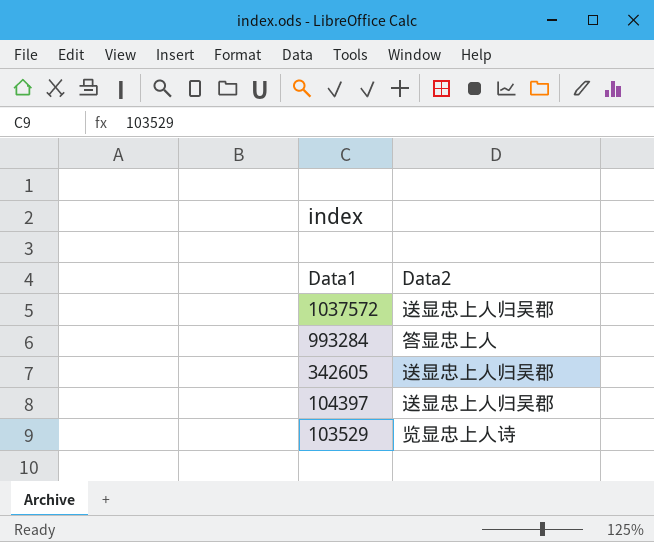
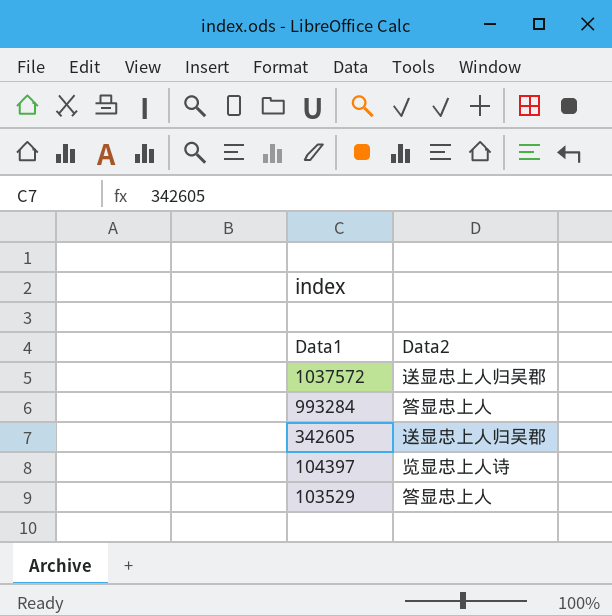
104397 | Data2: 送显忠上人归吴郡 -> 览显忠上人诗
103529 | Data2: 览显忠上人诗 -> 答显忠上人

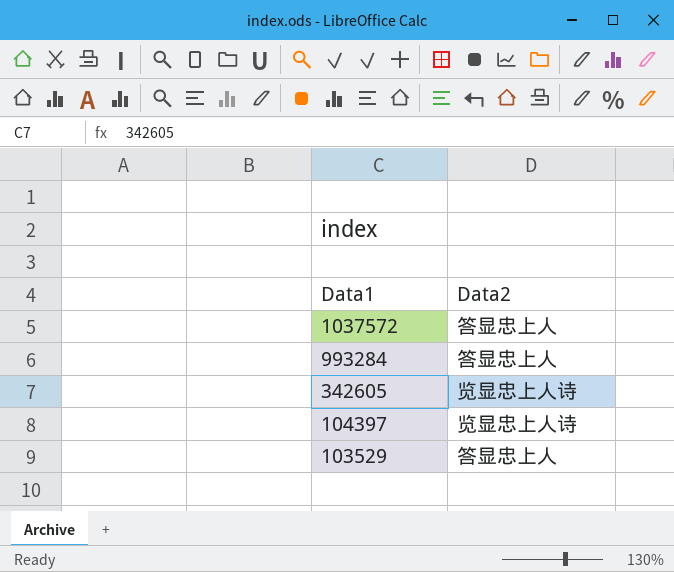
1037572 | Data2: 送显忠上人归吴郡 -> 答显忠上人
342605 | Data2: 送显忠上人归吴郡 -> 览显忠上人诗

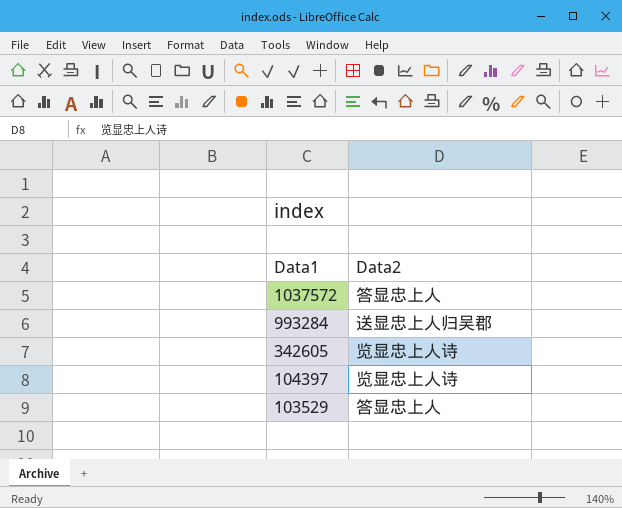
993284 | Data2: 答显忠上人 -> 送显忠上人归吴郡

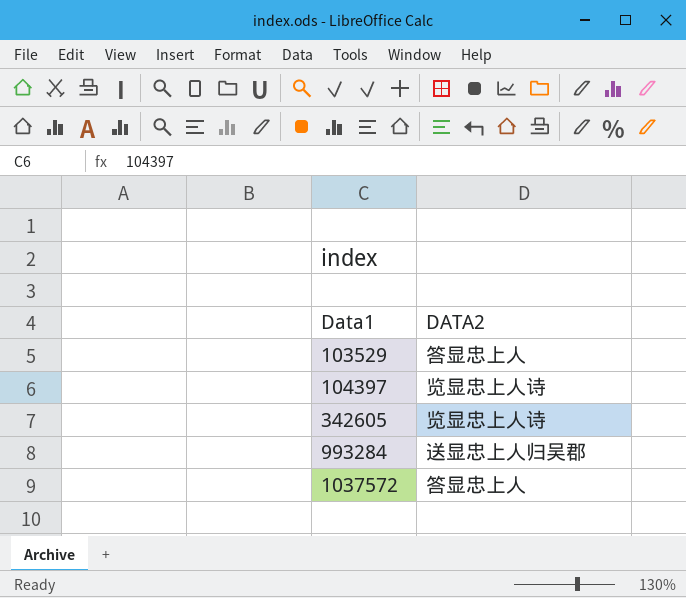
row order: Data1 descending -> Data1 ascending
column name: Data2 -> DATA2

